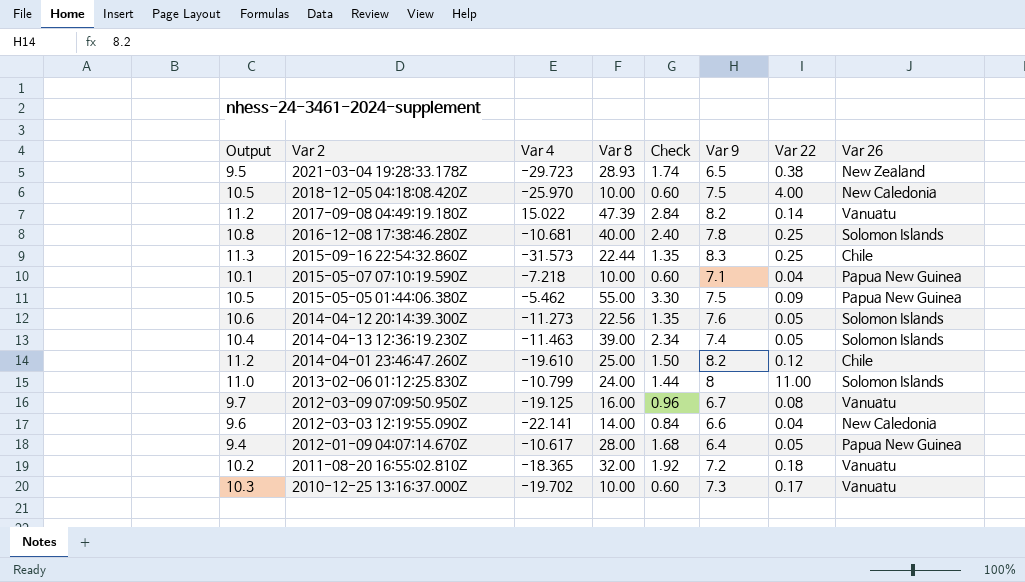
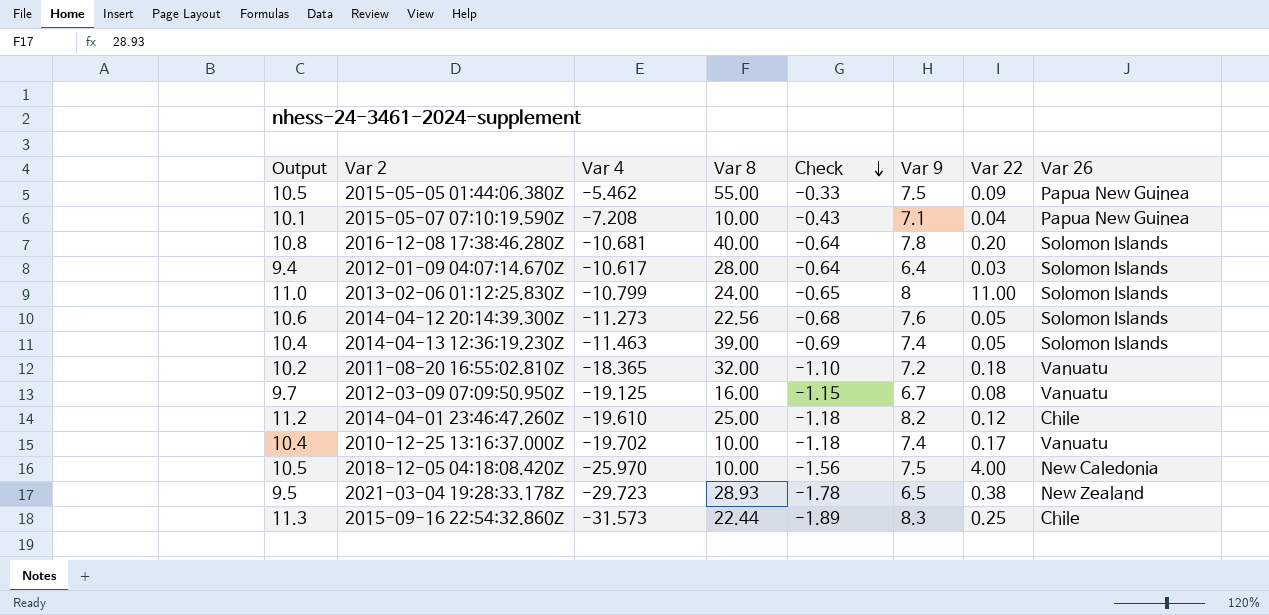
row order: none -> Check descending
column Check | formula: [Var 8] * 0.06 -> [Var 4] * 0.06
row 2017-09-08 04:49:19.180Z: 11.2 | 15.022 | 47.39 | 2.84 | 8.2 | 0.14 | Vanuatu -> none
row 2012-03-03 12:19:55.090Z: 9.6 | -22.141 | 14.00 | 0.84 | 6.6 | 0.04 | New Caledonia -> none
2015-05-07 07:10:19.590Z | Var 4: -7.218 -> -7.208
2016-12-08 17:38:46.280Z | Var 22: 0.25 -> 0.20
2012-01-09 04:07:14.670Z | Var 22: 0.05 -> 0.03
2012-01-09 04:07:14.670Z | Var 26: Papua New Guinea -> Solomon Islands
2010-12-25 13:16:37.000Z | Output: 10.3 -> 10.4
2010-12-25 13:16:37.000Z | Var 9: 7.3 -> 7.4

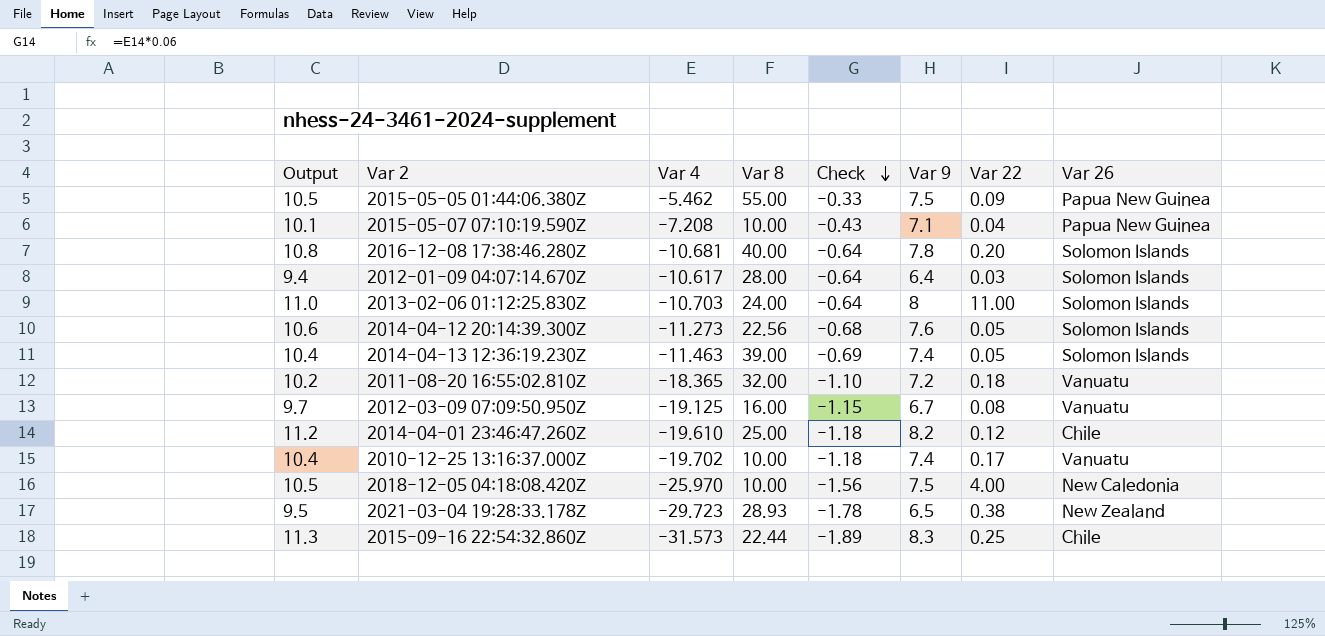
2013-02-06 01:12:25.830Z | Var 4: -10.799 -> -10.703
2013-02-06 01:12:25.830Z | Check: -0.65 -> -0.64

